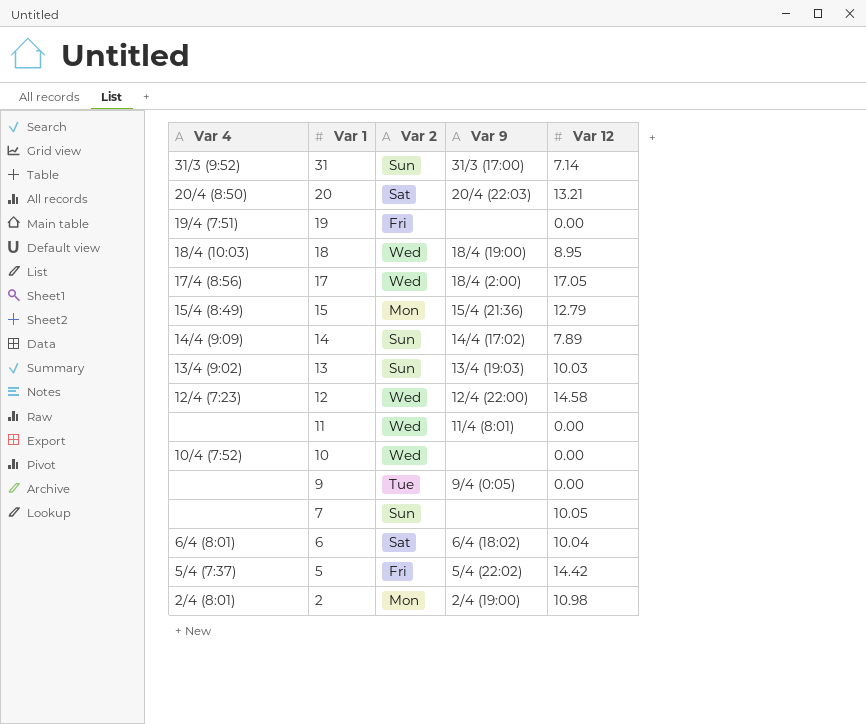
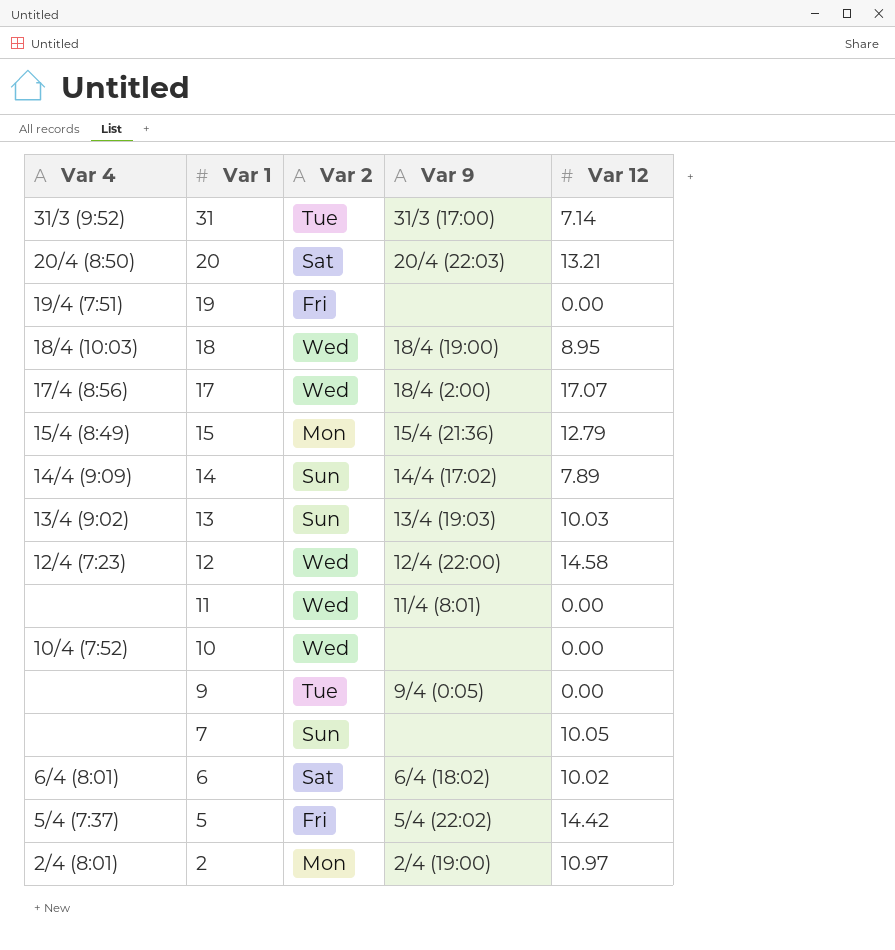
31 | Var 2: Sun -> Tue
17 | Var 12: 17.05 -> 17.07
6 | Var 12: 10.04 -> 10.02
2 | Var 12: 10.98 -> 10.97

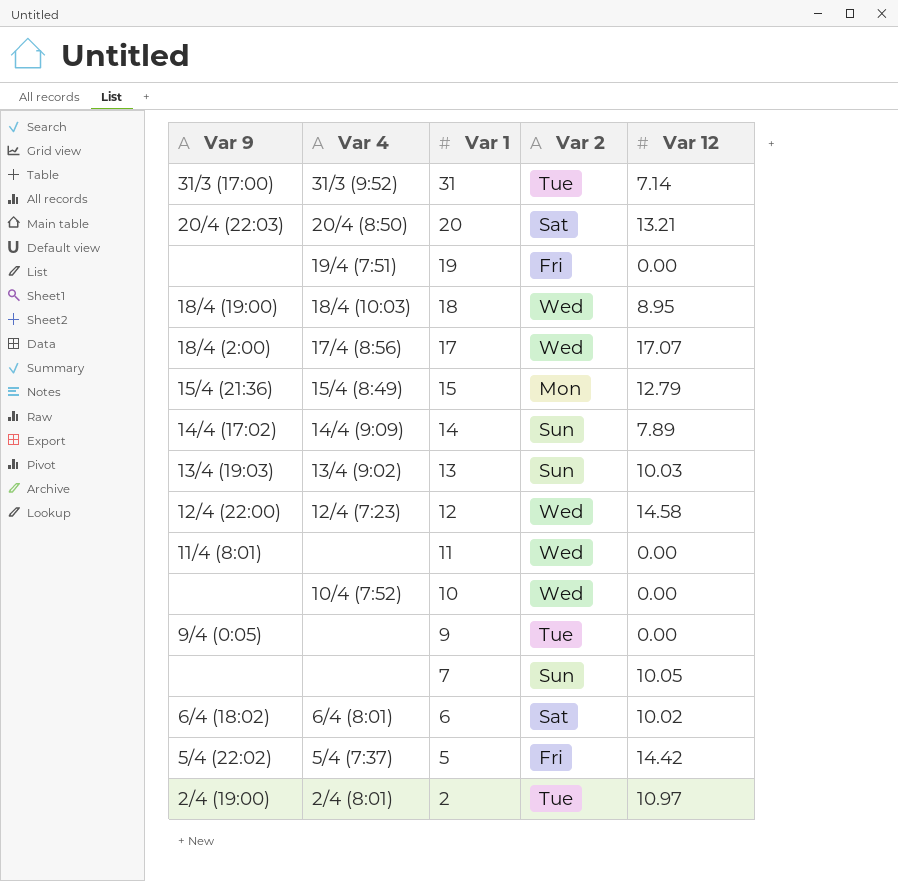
column Var 9 | position: 4 -> 1
2 | Var 2: Mon -> Tue

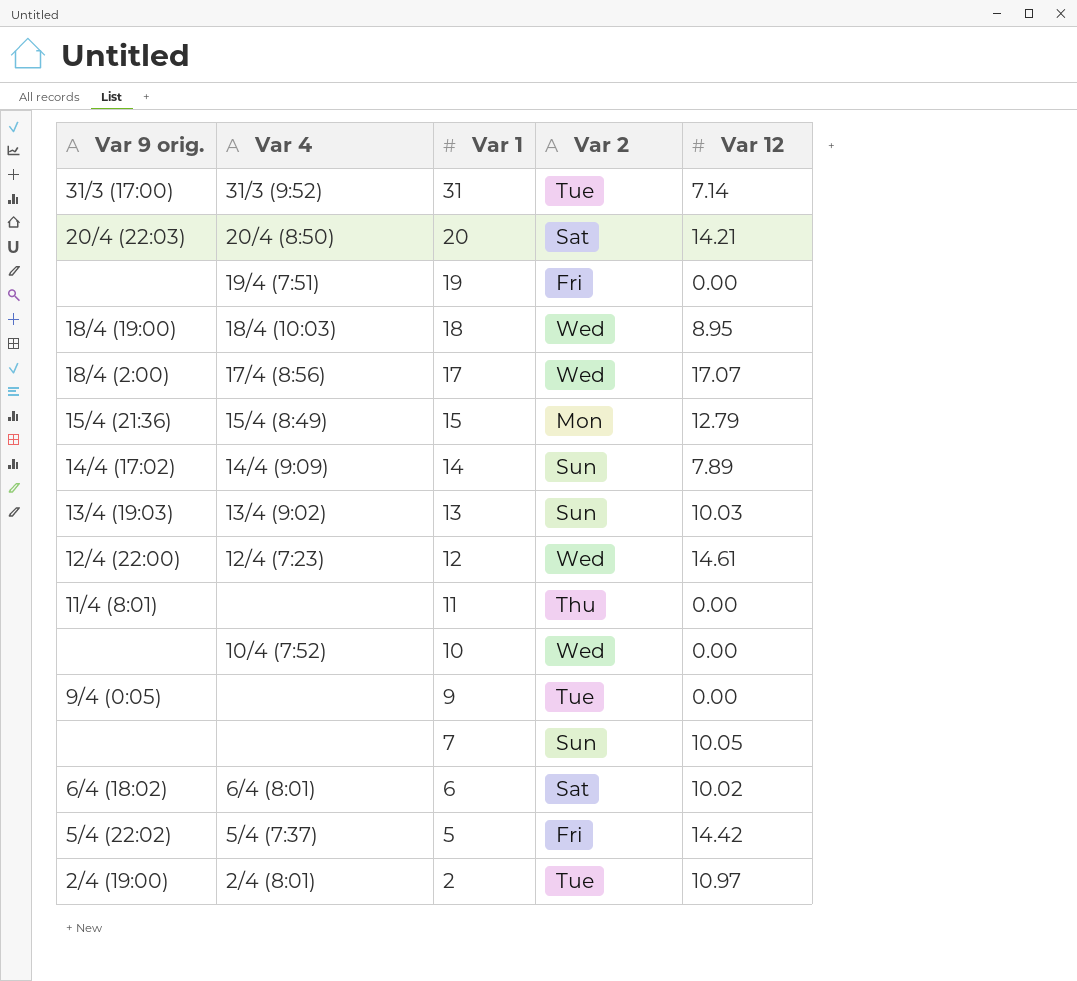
column name: Var 9 -> Var 9 orig.
20 | Var 12: 13.21 -> 14.21
12 | Var 12: 14.58 -> 14.61
11 | Var 2: Wed -> Thu

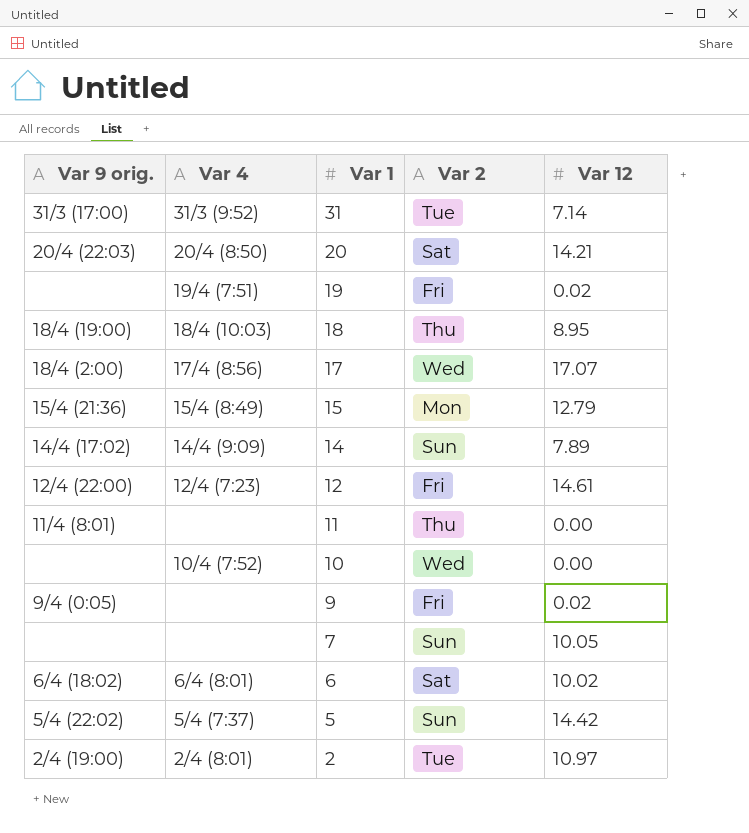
row 13: 13/4 (19:03) | 13/4 (9:02) | Sun | 10.03 -> none
19 | Var 12: 0.00 -> 0.02
18 | Var 2: Wed -> Thu
12 | Var 2: Wed -> Fri
9 | Var 2: Tue -> Fri
9 | Var 12: 0.00 -> 0.02
5 | Var 2: Fri -> Sun

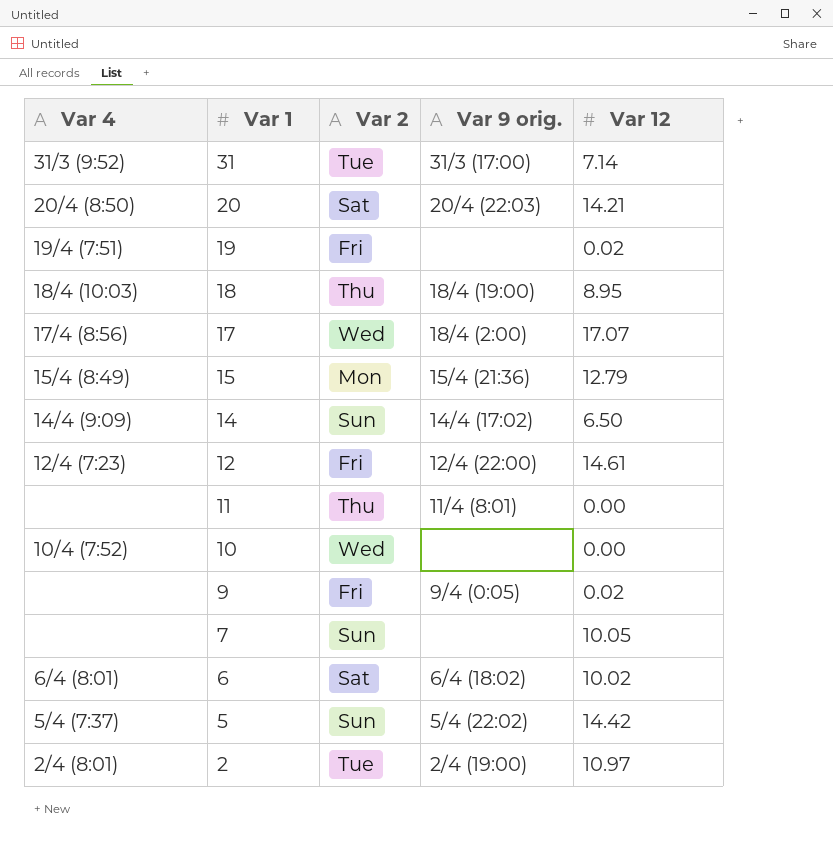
column Var 9 orig. | position: 1 -> 4
14 | Var 12: 7.89 -> 6.50

